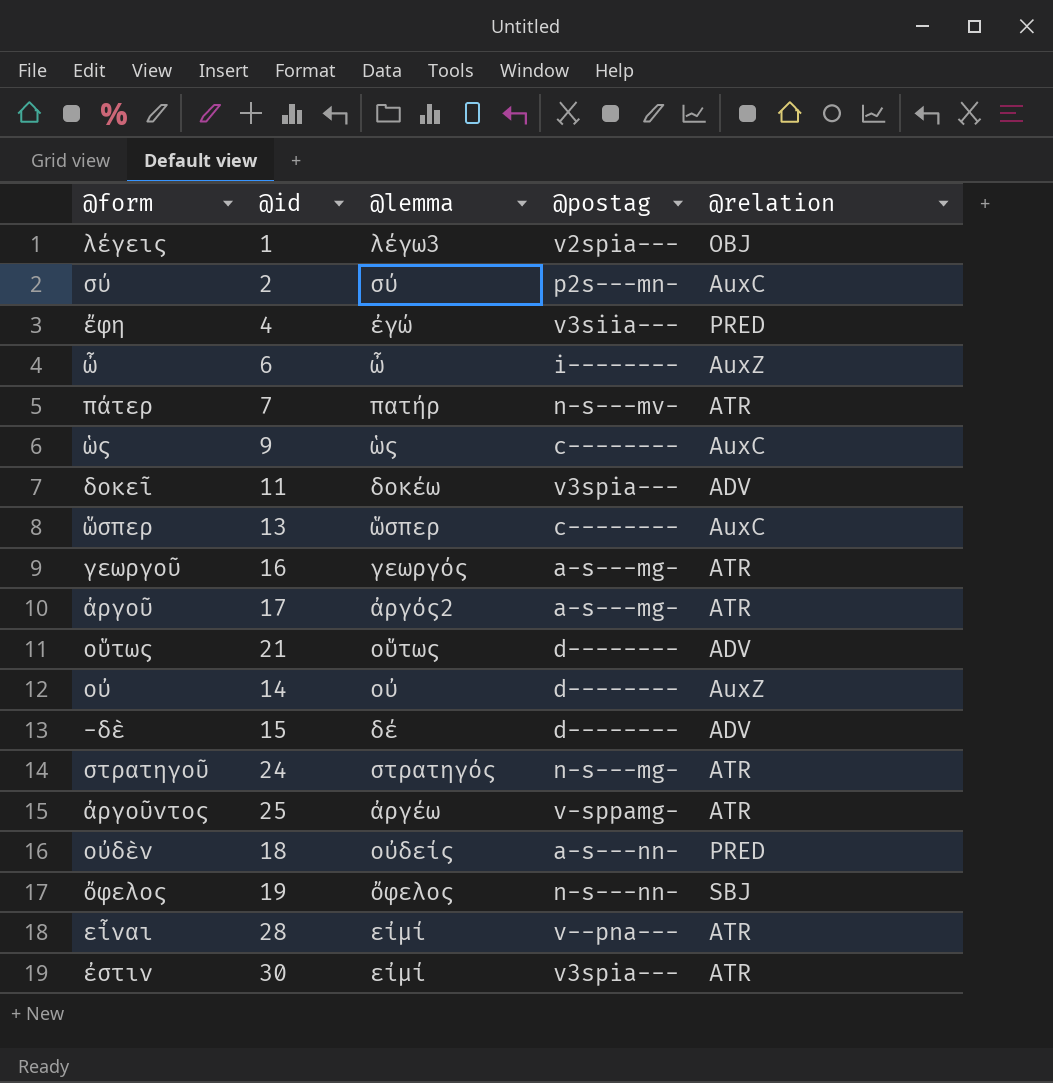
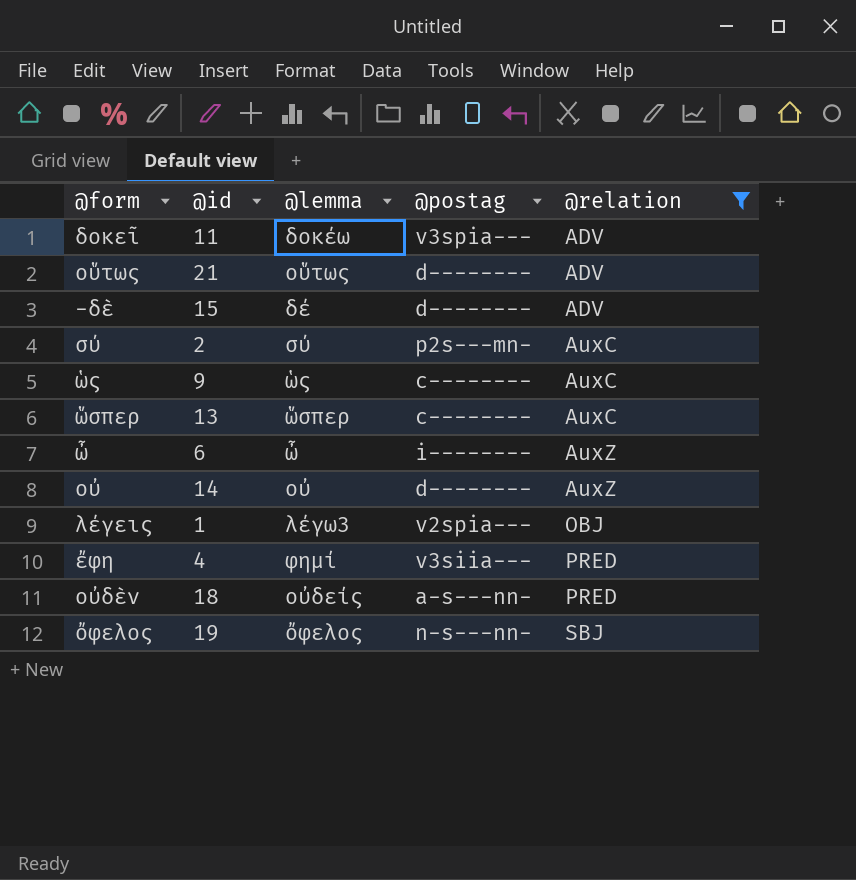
filter: none -> @relation != ATR
row order: none -> @relation ascending
ἔφη | @lemma: ἐγώ -> φημί

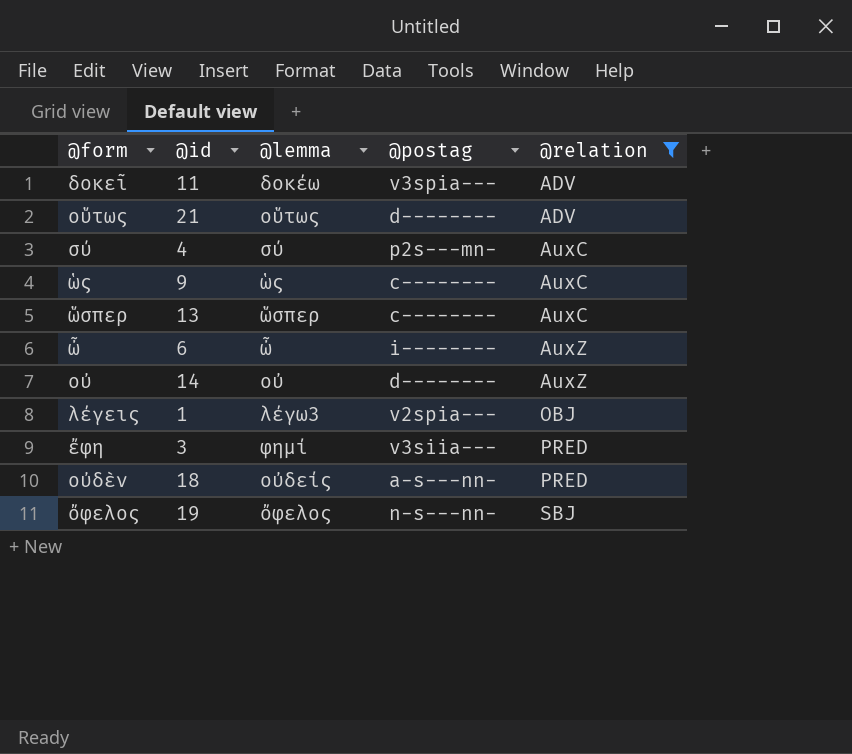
row -δὲ: 15 | δέ | d-------- | ADV -> none
σύ | @id: 2 -> 4
ἔφη | @id: 4 -> 3

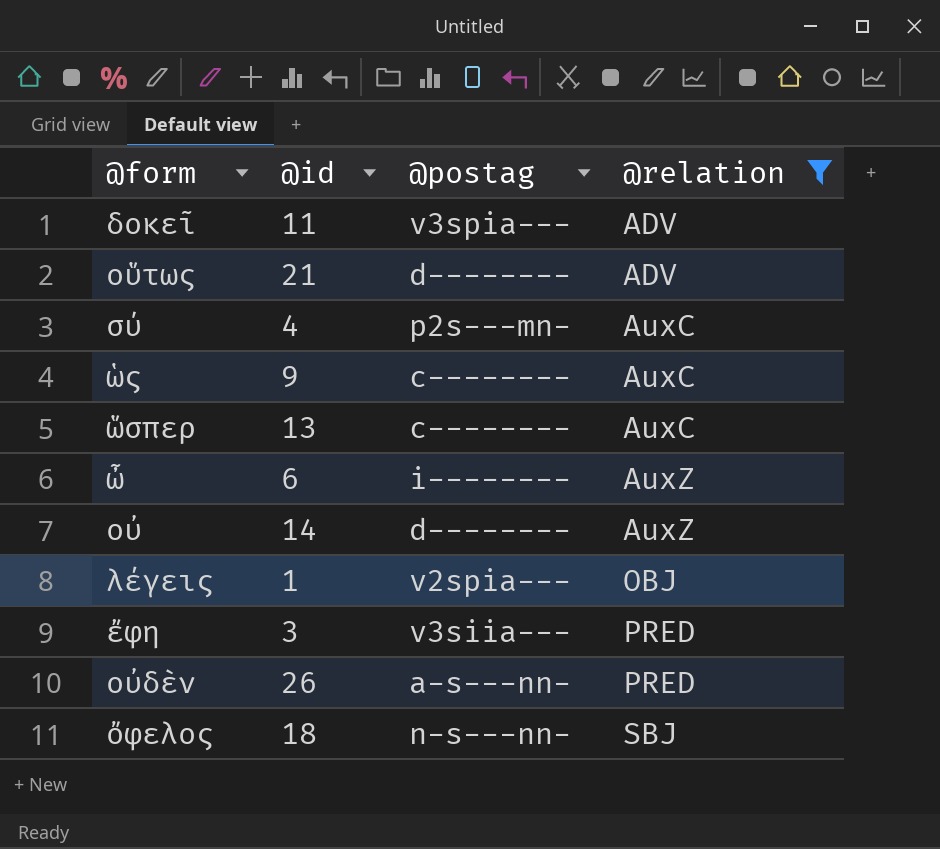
column @lemma | position: 3 -> none
οὐδὲν | @id: 18 -> 26
ὄφελος | @id: 19 -> 18

